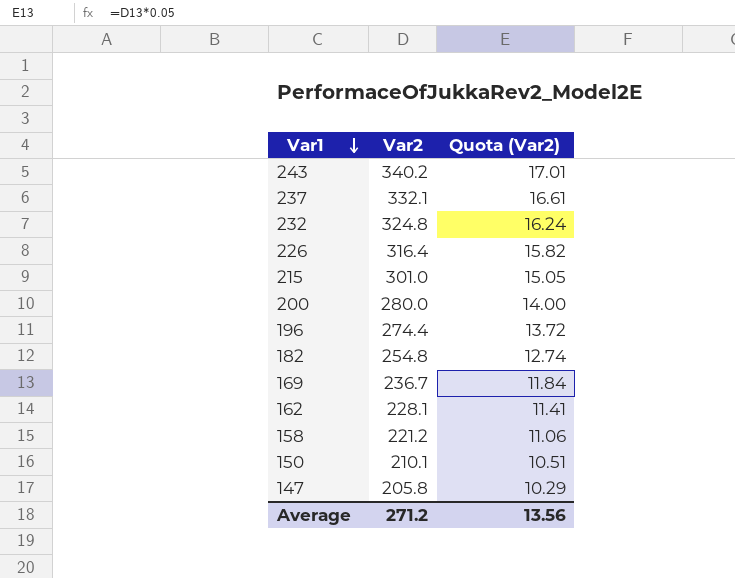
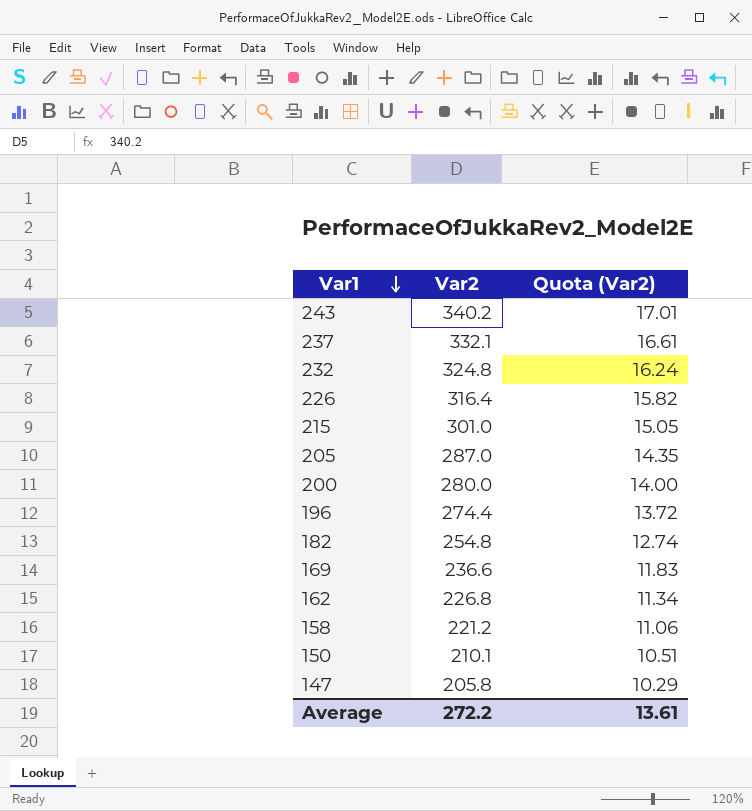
row 205: none -> 287.0 | 14.35
169 | Var2: 236.7 -> 236.6
169 | Quota (Var2): 11.84 -> 11.83
162 | Var2: 228.1 -> 226.8
162 | Quota (Var2): 11.41 -> 11.34
Average | Var2: 271.2 -> 272.2
Average | Quota (Var2): 13.56 -> 13.61

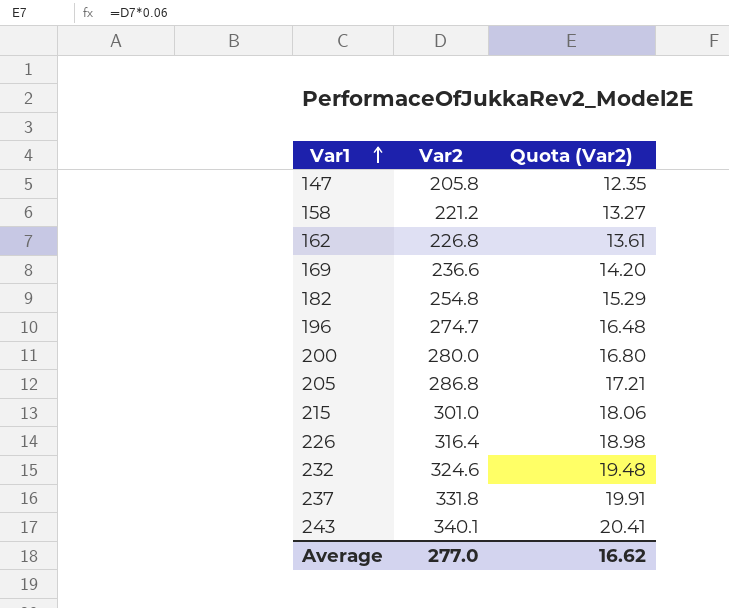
row order: Var1 descending -> Var1 ascending
column Quota (Var2) | formula: [Var2] * 0.05 -> [Var2] * 0.06
row 150: 210.1 | 10.51 -> none
196 | Var2: 274.4 -> 274.7
205 | Var2: 287.0 -> 286.8
232 | Var2: 324.8 -> 324.6
237 | Var2: 332.1 -> 331.8
243 | Var2: 340.2 -> 340.1
Average | Var2: 272.2 -> 277.0
Average | Quota (Var2): 13.61 -> 16.62

